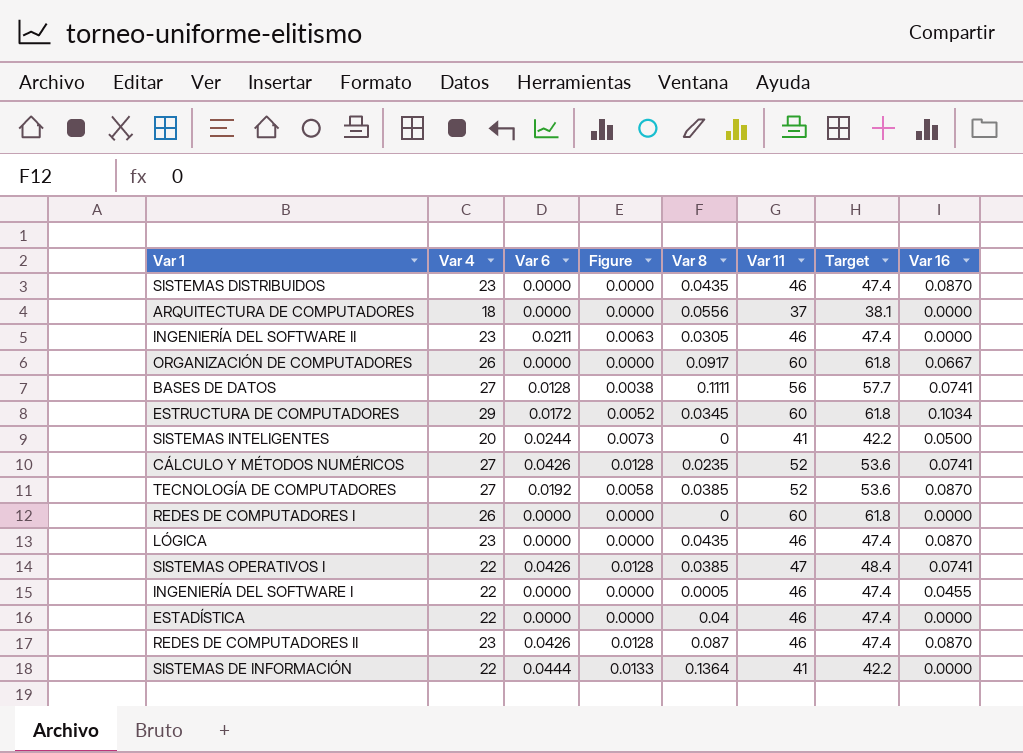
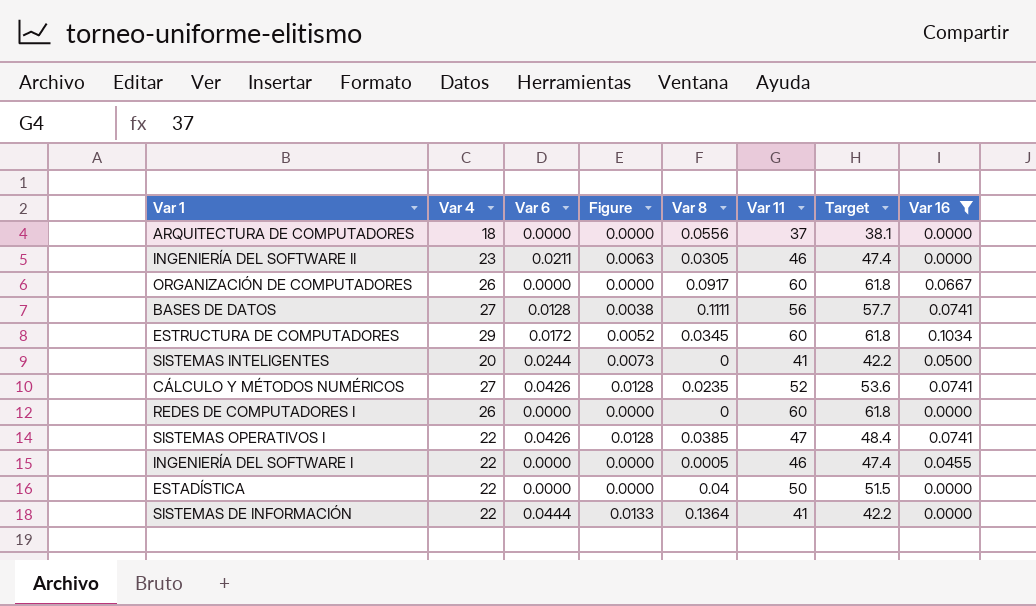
filter: none -> Var 16 != 0.0870
ESTADÍSTICA | Var 11: 46 -> 50
ESTADÍSTICA | Target: 47.4 -> 51.5

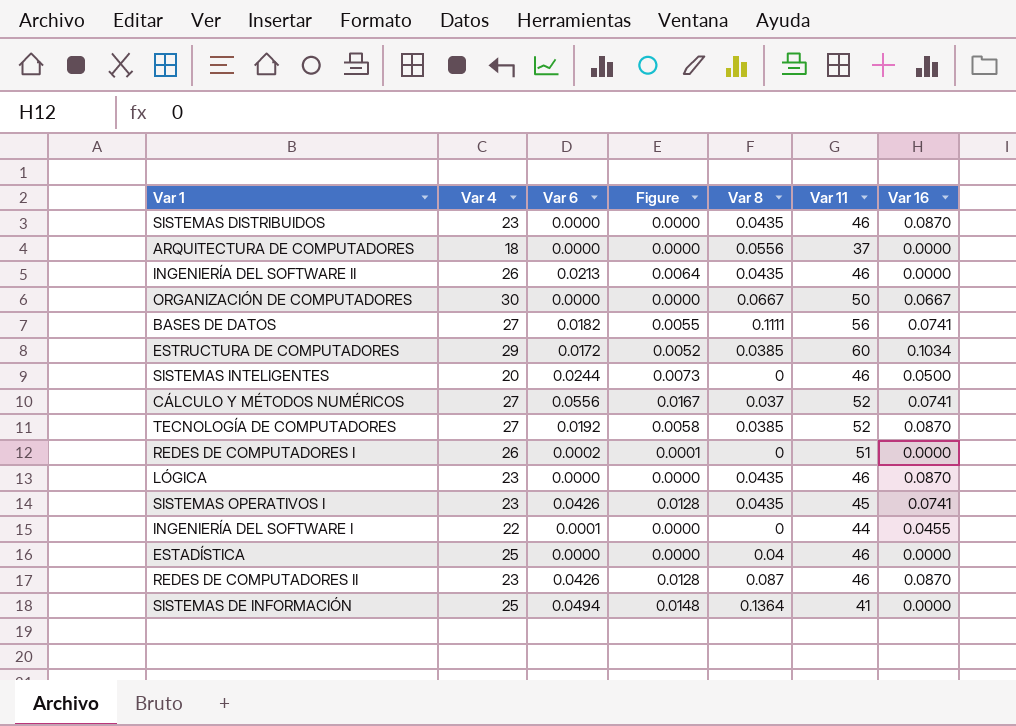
filter: Var 16 != 0.0870 -> none
column Target | formula: [Var 11] * 1.03 -> none
INGENIERÍA DEL SOFTWARE II | Var 4: 23 -> 26
INGENIERÍA DEL SOFTWARE II | Var 6: 0.0211 -> 0.0213
INGENIERÍA DEL SOFTWARE II | Figure: 0.0063 -> 0.0064
INGENIERÍA DEL SOFTWARE II | Var 8: 0.0305 -> 0.0435
ORGANIZACIÓN DE COMPUTADORES | Var 4: 26 -> 30
ORGANIZACIÓN DE COMPUTADORES | Var 8: 0.0917 -> 0.0667
ORGANIZACIÓN DE COMPUTADORES | Var 11: 60 -> 50
BASES DE DATOS | Var 6: 0.0128 -> 0.0182
BASES DE DATOS | Figure: 0.0038 -> 0.0055
ESTRUCTURA DE COMPUTADORES | Var 8: 0.0345 -> 0.0385
SISTEMAS INTELIGENTES | Var 11: 41 -> 46
CÁLCULO Y MÉTODOS NUMÉRICOS | Var 6: 0.0426 -> 0.0556
CÁLCULO Y MÉTODOS NUMÉRICOS | Figure: 0.0128 -> 0.0167
CÁLCULO Y MÉTODOS NUMÉRICOS | Var 8: 0.0235 -> 0.037
REDES DE COMPUTADORES I | Var 6: 0.0000 -> 0.0002
REDES DE COMPUTADORES I | Figure: 0.0000 -> 0.0001
REDES DE COMPUTADORES I | Var 11: 60 -> 51
SISTEMAS OPERATIVOS I | Var 4: 22 -> 23
SISTEMAS OPERATIVOS I | Var 8: 0.0385 -> 0.0435
SISTEMAS OPERATIVOS I | Var 11: 47 -> 45
INGENIERÍA DEL SOFTWARE I | Var 6: 0.0000 -> 0.0001
INGENIERÍA DEL SOFTWARE I | Var 8: 0.0005 -> 0
INGENIERÍA DEL SOFTWARE I | Var 11: 46 -> 44
ESTADÍSTICA | Var 4: 22 -> 25
ESTADÍSTICA | Var 11: 50 -> 46
SISTEMAS DE INFORMACIÓN | Var 4: 22 -> 25
SISTEMAS DE INFORMACIÓN | Var 6: 0.0444 -> 0.0494
SISTEMAS DE INFORMACIÓN | Figure: 0.0133 -> 0.0148

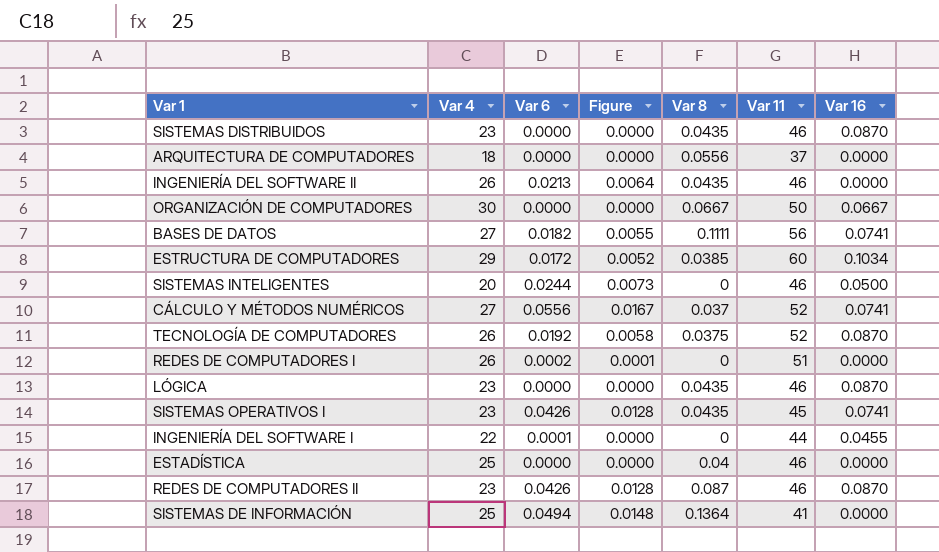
TECNOLOGÍA DE COMPUTADORES | Var 4: 27 -> 26
TECNOLOGÍA DE COMPUTADORES | Var 8: 0.0385 -> 0.0375

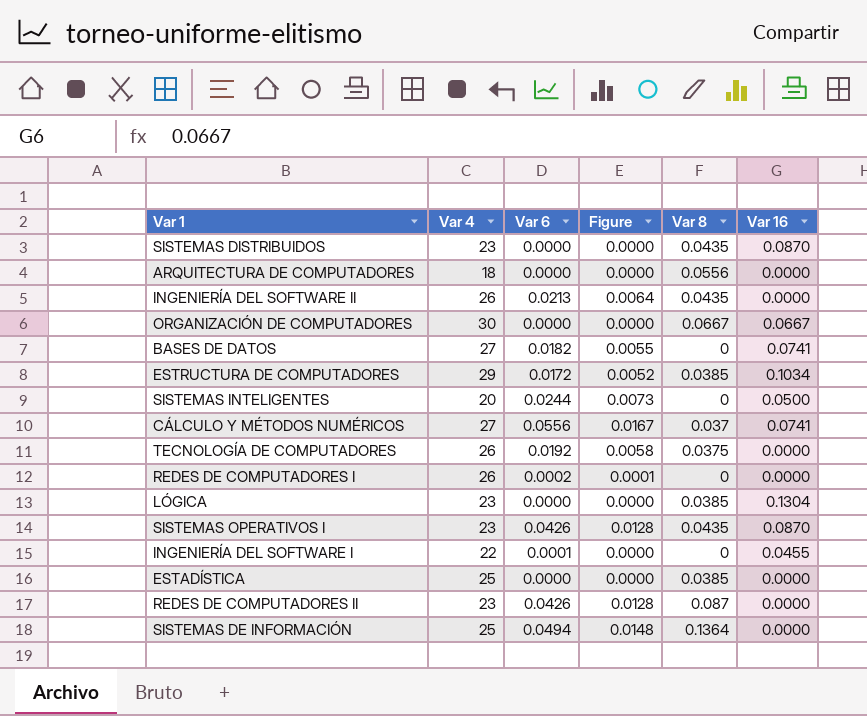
column Var 11 | position: 6 -> none
BASES DE DATOS | Var 8: 0.1111 -> 0
TECNOLOGÍA DE COMPUTADORES | Var 16: 0.0870 -> 0.0000
LÓGICA | Var 8: 0.0435 -> 0.0385
LÓGICA | Var 16: 0.0870 -> 0.1304
SISTEMAS OPERATIVOS I | Var 16: 0.0741 -> 0.0870
ESTADÍSTICA | Var 8: 0.04 -> 0.0385
REDES DE COMPUTADORES II | Var 16: 0.0870 -> 0.0000

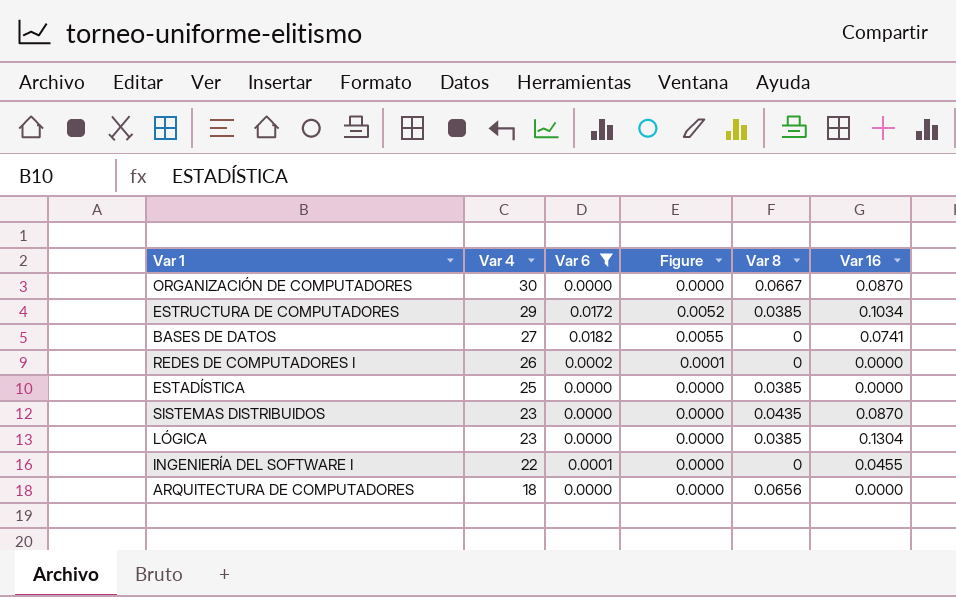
filter: none -> Var 6 <= 0.0182
row order: none -> Var 4 descending
ORGANIZACIÓN DE COMPUTADORES | Var 16: 0.0667 -> 0.0870
ARQUITECTURA DE COMPUTADORES | Var 8: 0.0556 -> 0.0656

